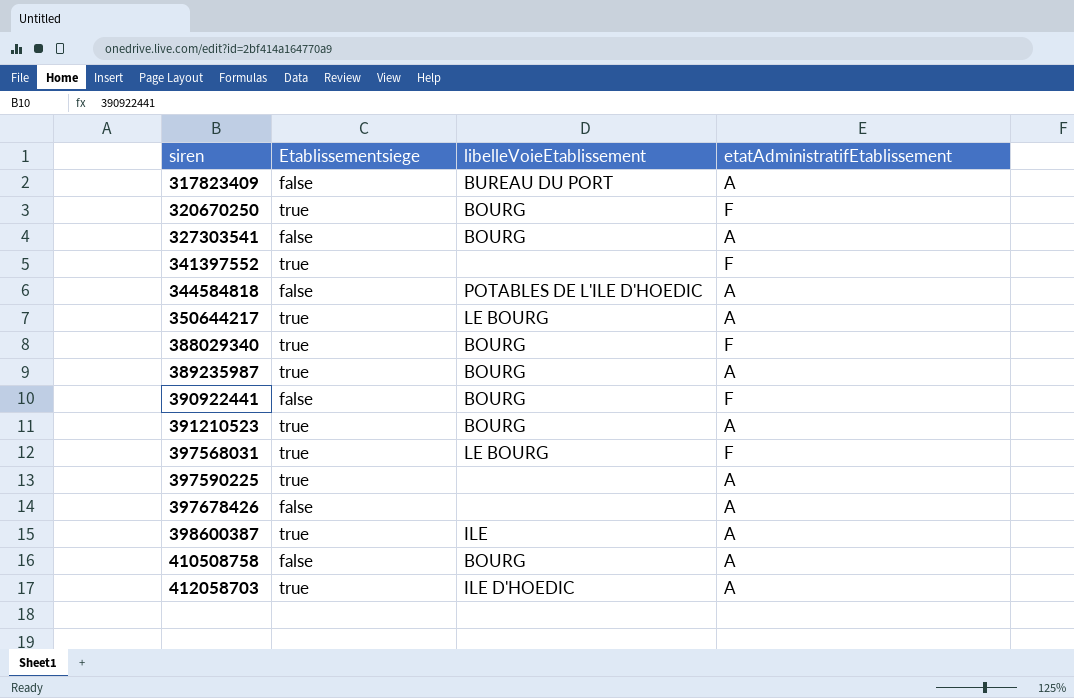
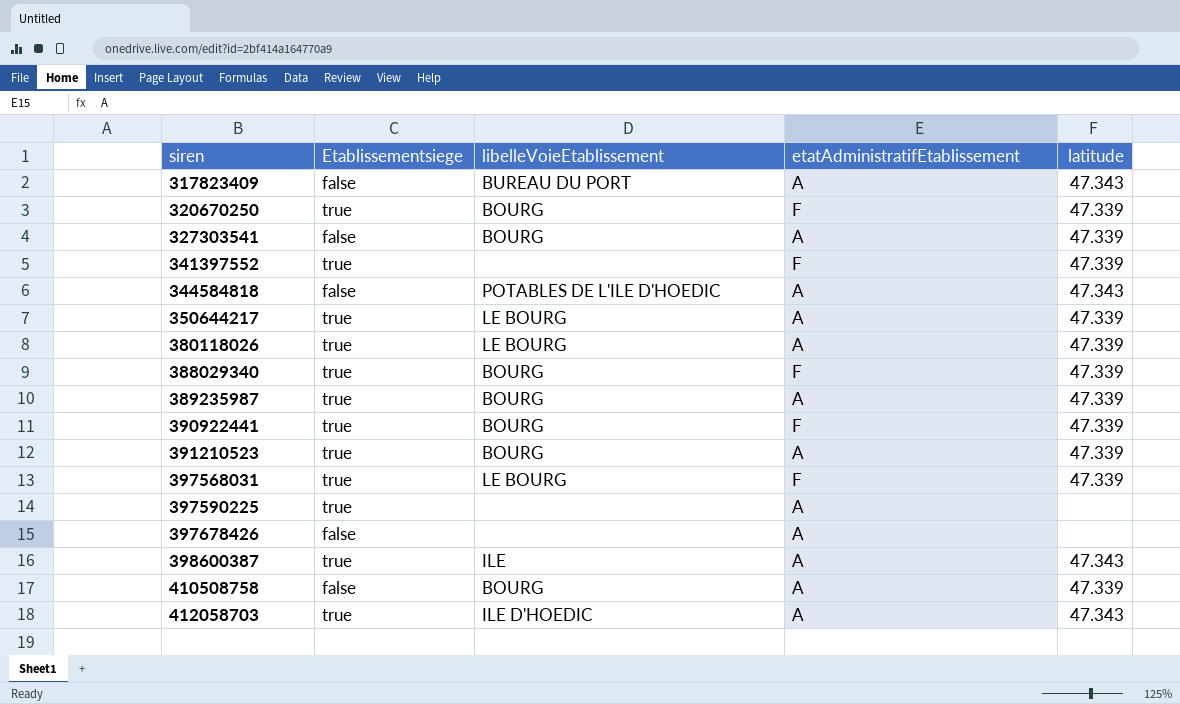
column latitude | position: none -> 5
row 380118026: none -> true | LE BOURG | A | 47.339
390922441 | Etablissementsiege: false -> true

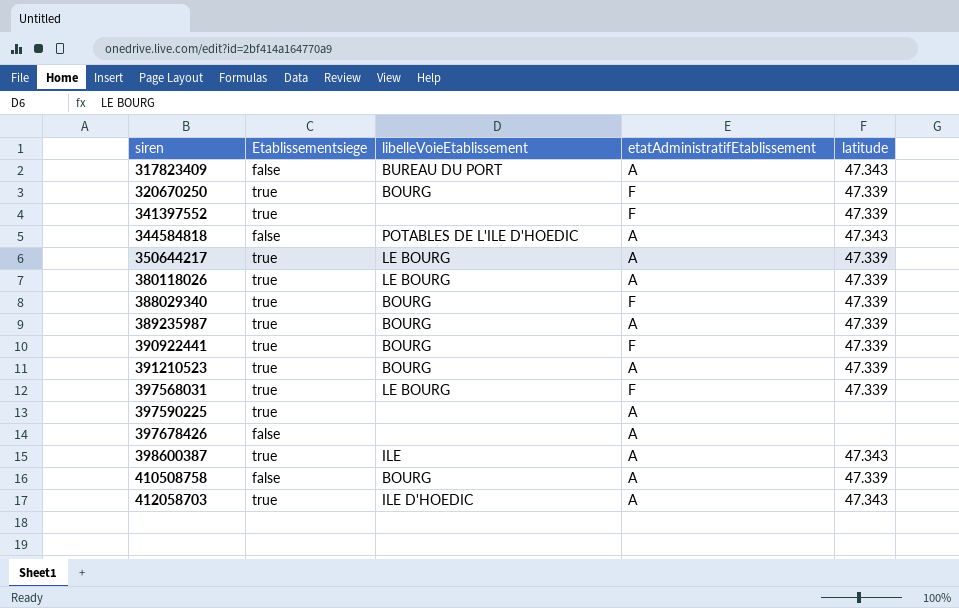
row 327303541: false | BOURG | A | 47.339 -> none

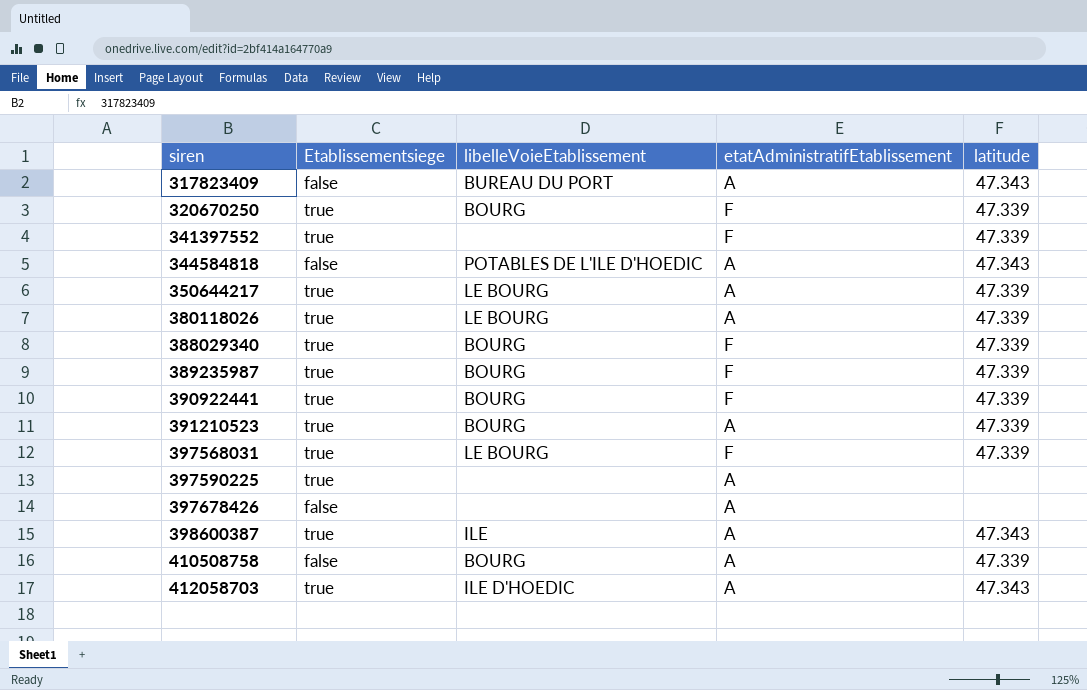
389235987 | etatAdministratifEtablissement: A -> F

